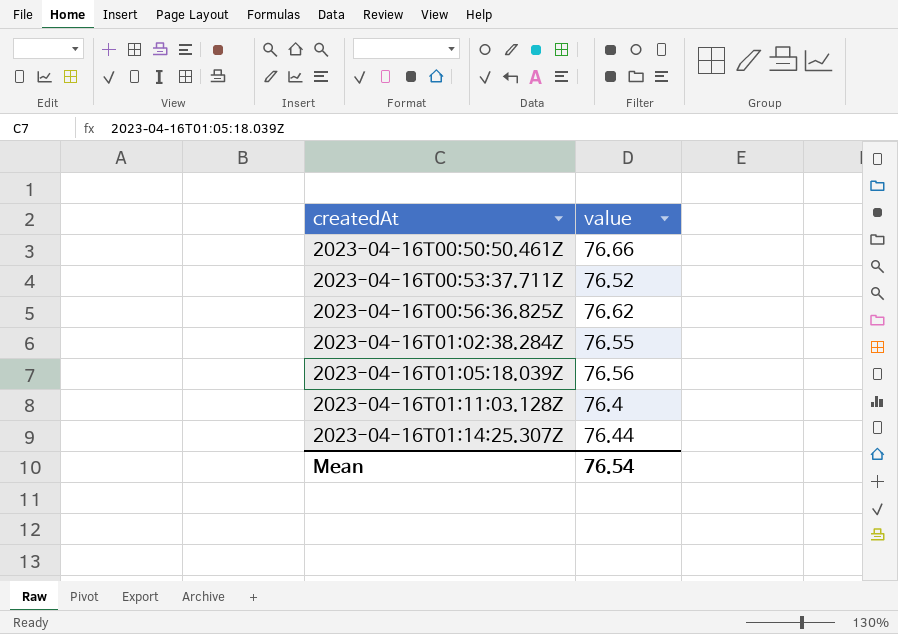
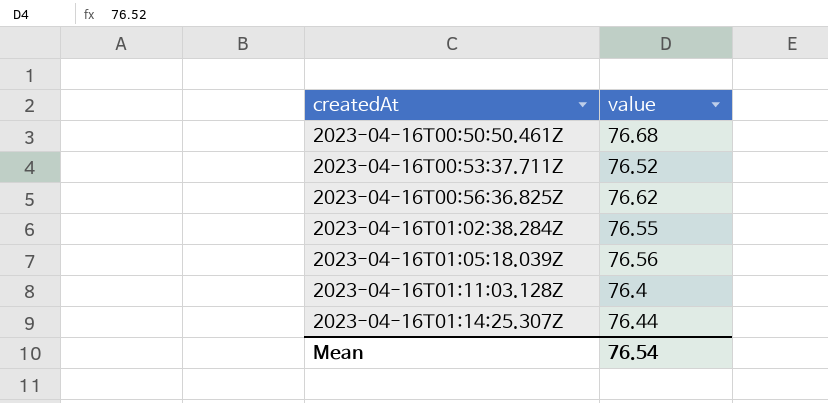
2023-04-16T00:50:50.461Z | value: 76.66 -> 76.68

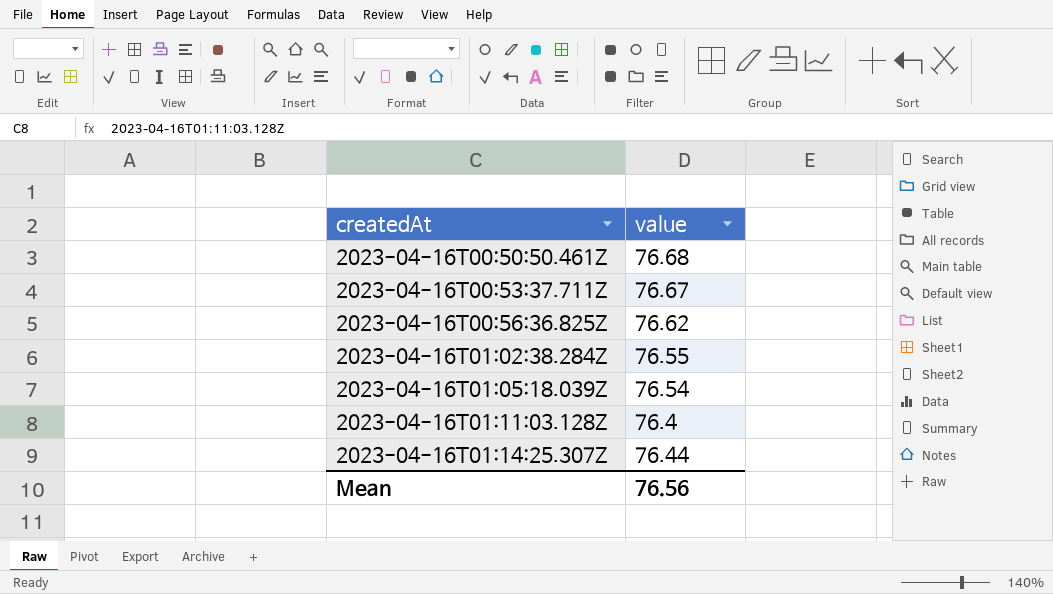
2023-04-16T00:53:37.711Z | value: 76.52 -> 76.67
2023-04-16T01:05:18.039Z | value: 76.56 -> 76.54
Mean | value: 76.54 -> 76.56

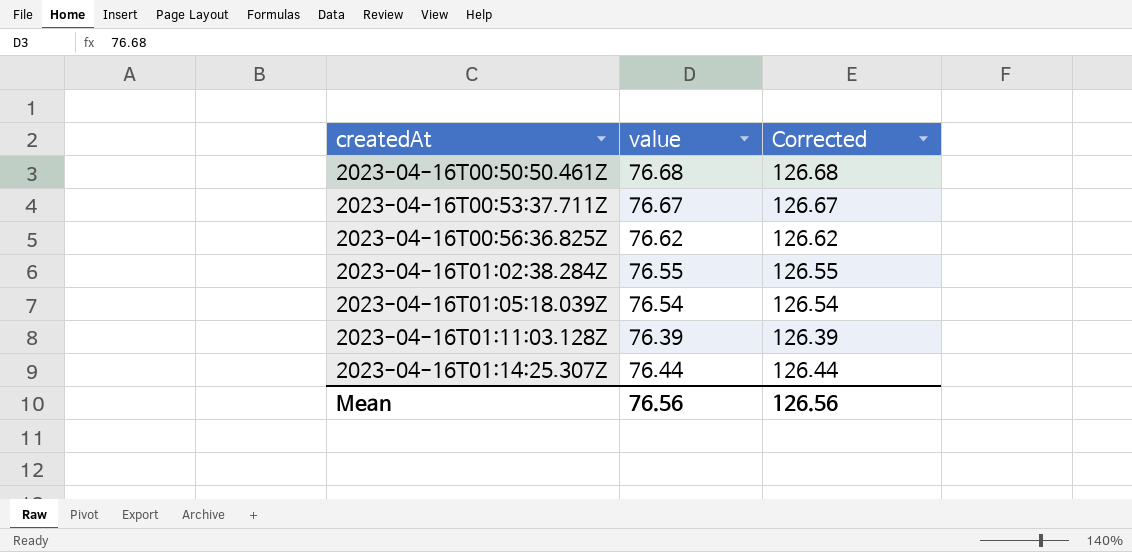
column Corrected | formula: none -> [value] + 50
2023-04-16T01:11:03.128Z | value: 76.4 -> 76.39

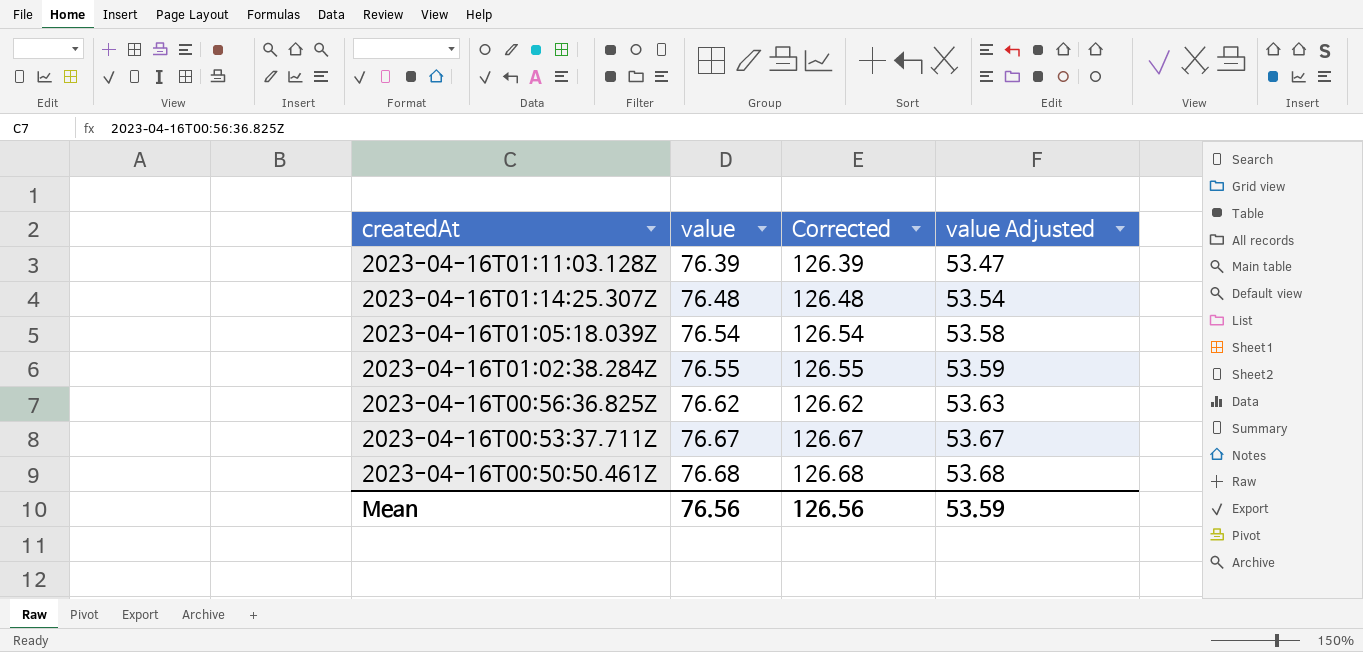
row order: createdAt ascending -> value ascending
column value Adjusted | formula: none -> [value] * 0.7
2023-04-16T01:14:25.307Z | value: 76.44 -> 76.48
2023-04-16T01:14:25.307Z | Corrected: 126.44 -> 126.48

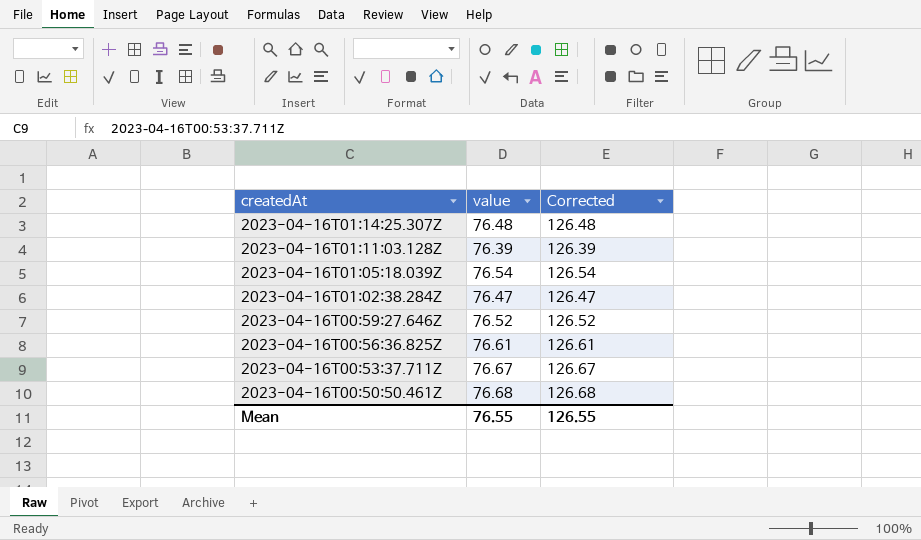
row order: value ascending -> createdAt descending
column value Adjusted | formula: [value] * 0.7 -> none
2023-04-16T01:02:38.284Z | value: 76.55 -> 76.47
2023-04-16T01:02:38.284Z | Corrected: 126.55 -> 126.47
row 2023-04-16T00:59:27.646Z: none -> 76.52 | 126.52
2023-04-16T00:56:36.825Z | value: 76.62 -> 76.61
2023-04-16T00:56:36.825Z | Corrected: 126.62 -> 126.61
Mean | value: 76.56 -> 76.55
Mean | Corrected: 126.56 -> 126.55

